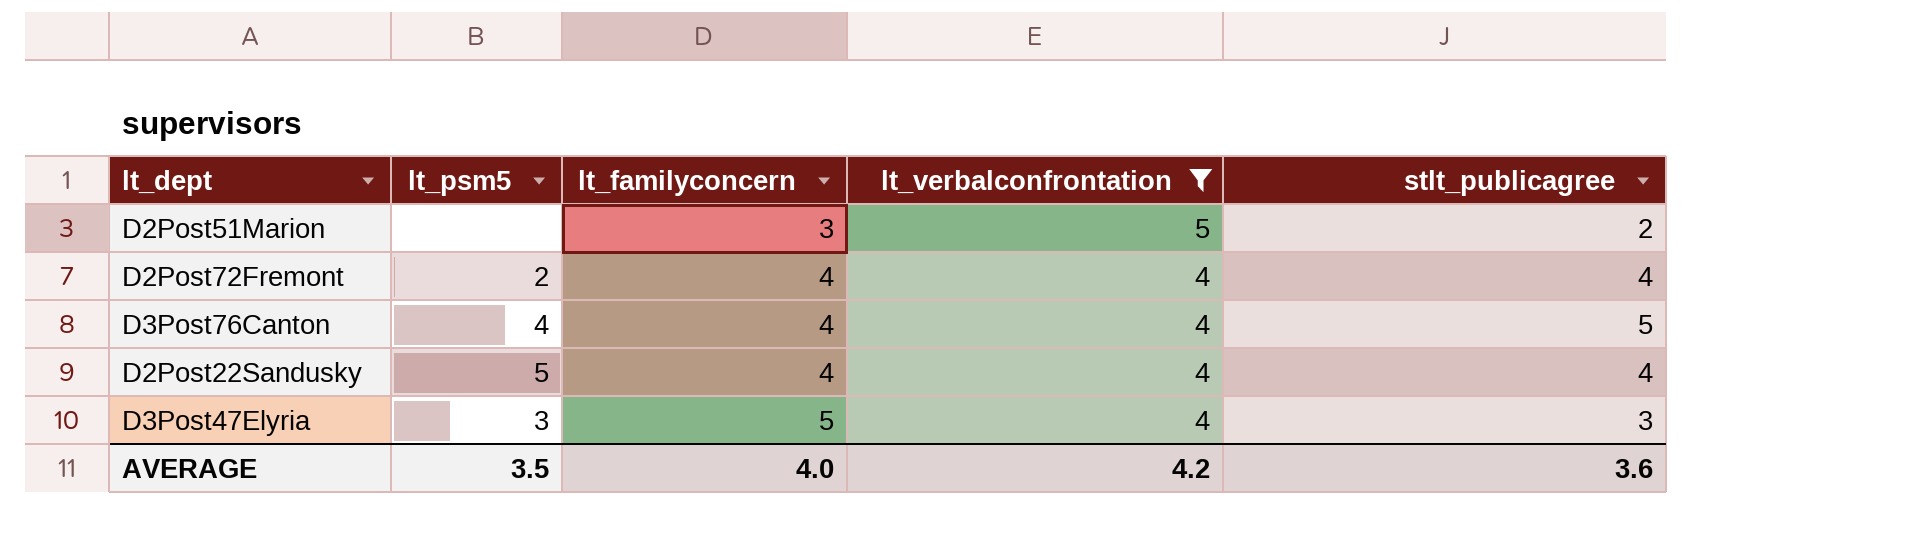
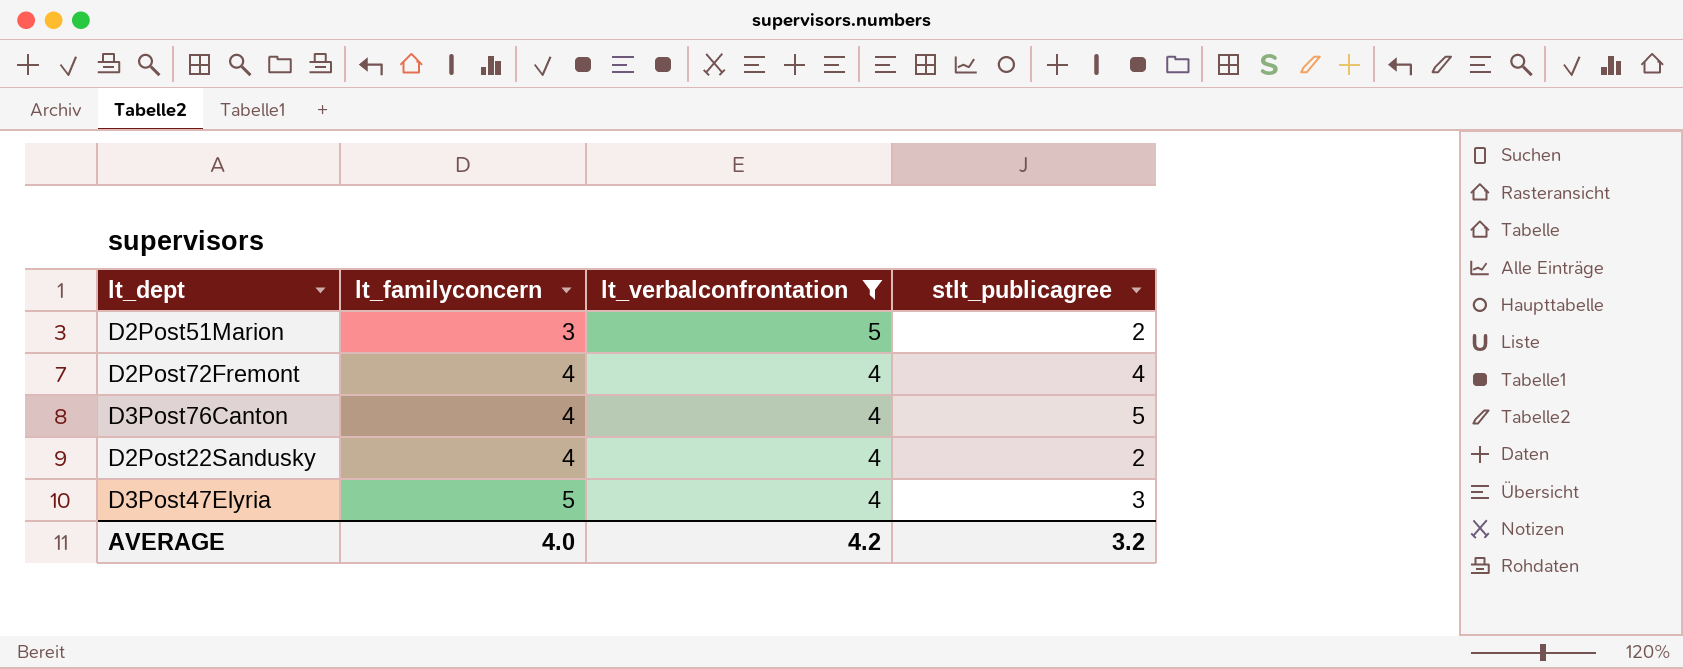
column lt_psm5 | position: 2 -> none
D2Post22Sandusky | stlt_publicagree: 4 -> 2
AVERAGE | stlt_publicagree: 3.6 -> 3.2

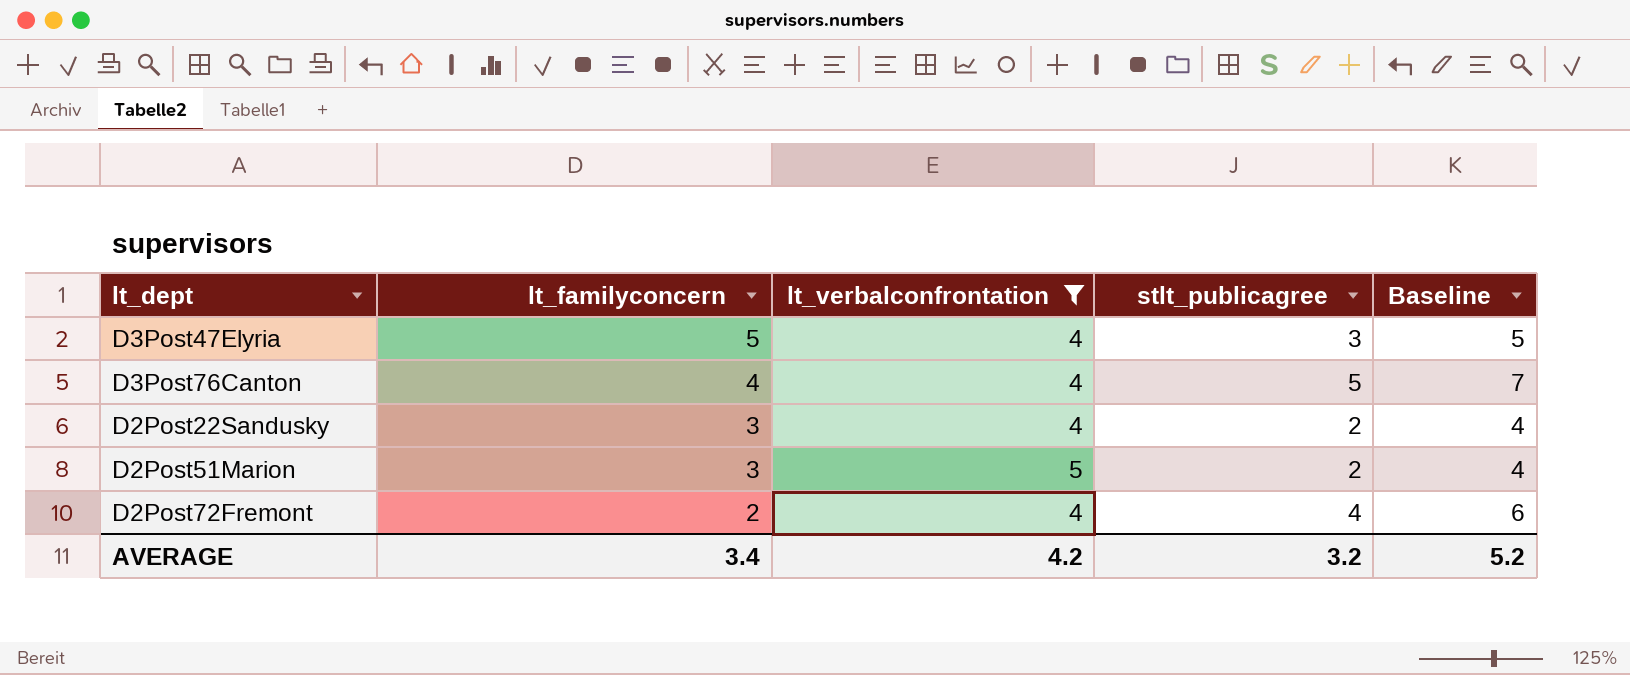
row order: lt_familyconcern ascending -> lt_familyconcern descending
column Baseline | formula: none -> [stlt_publicagree] + 2
D2Post22Sandusky | lt_familyconcern: 4 -> 3
D2Post72Fremont | lt_familyconcern: 4 -> 2
AVERAGE | lt_familyconcern: 4.0 -> 3.4

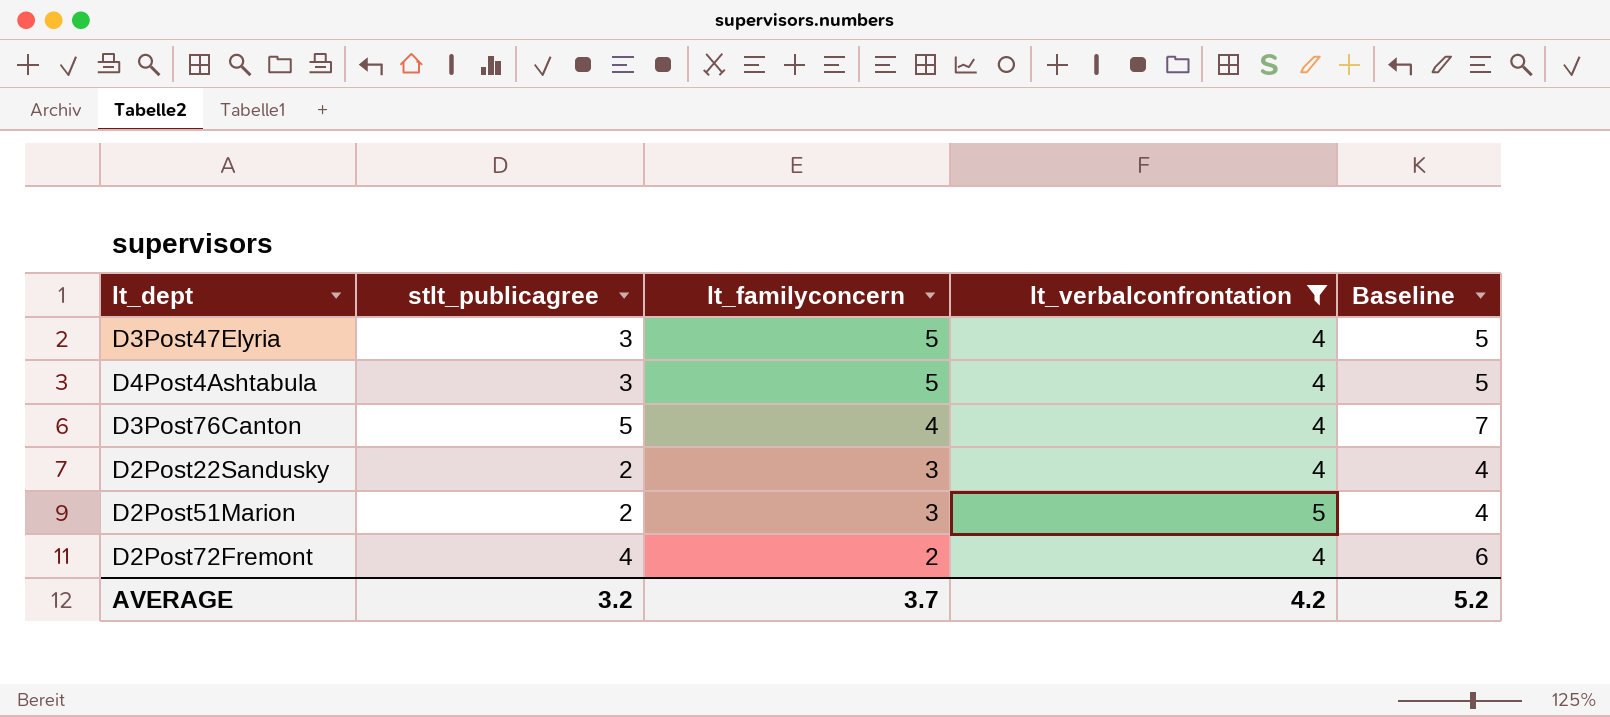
column stlt_publicagree | position: 4 -> 2
row D4Post4Ashtabula: none -> 3 | 5 | 4 | 5
AVERAGE | lt_familyconcern: 3.4 -> 3.7

